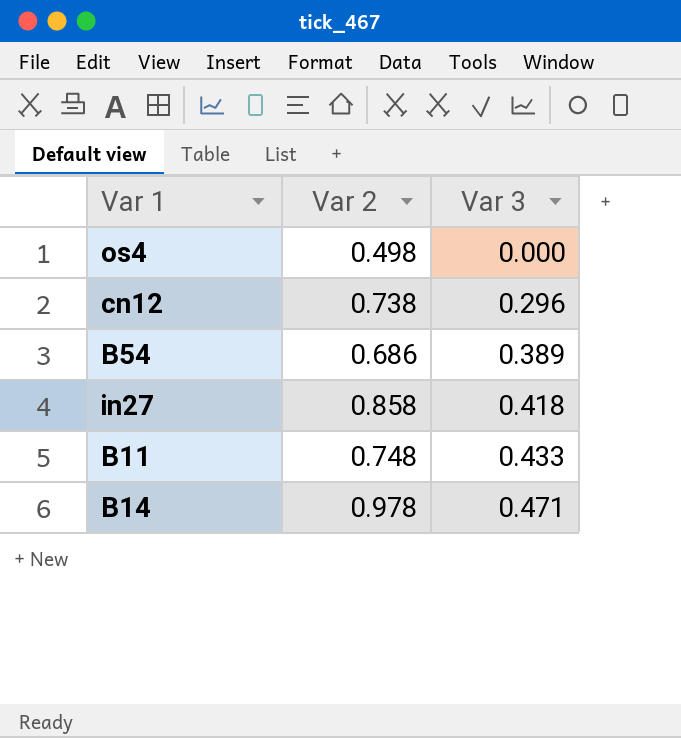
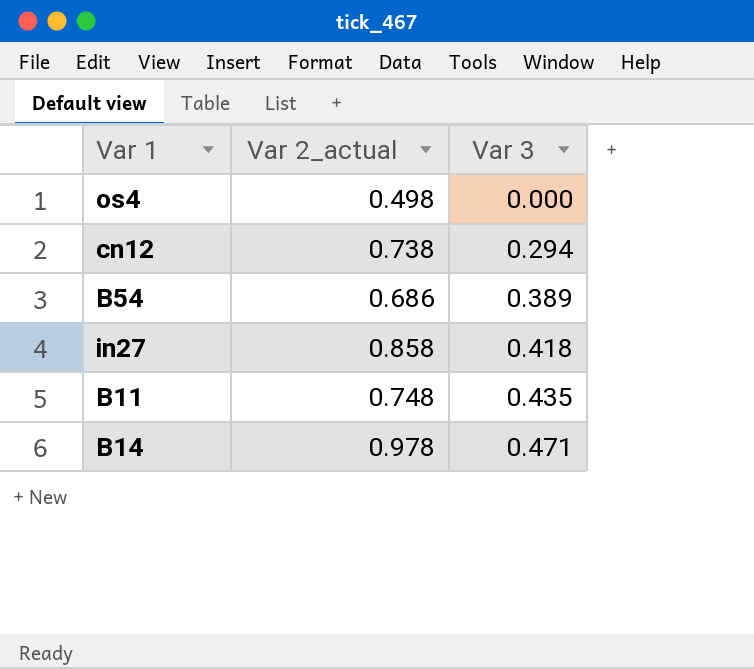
column name: Var 2 -> Var 2_actual
cn12 | Var 3: 0.296 -> 0.294
B11 | Var 3: 0.433 -> 0.435

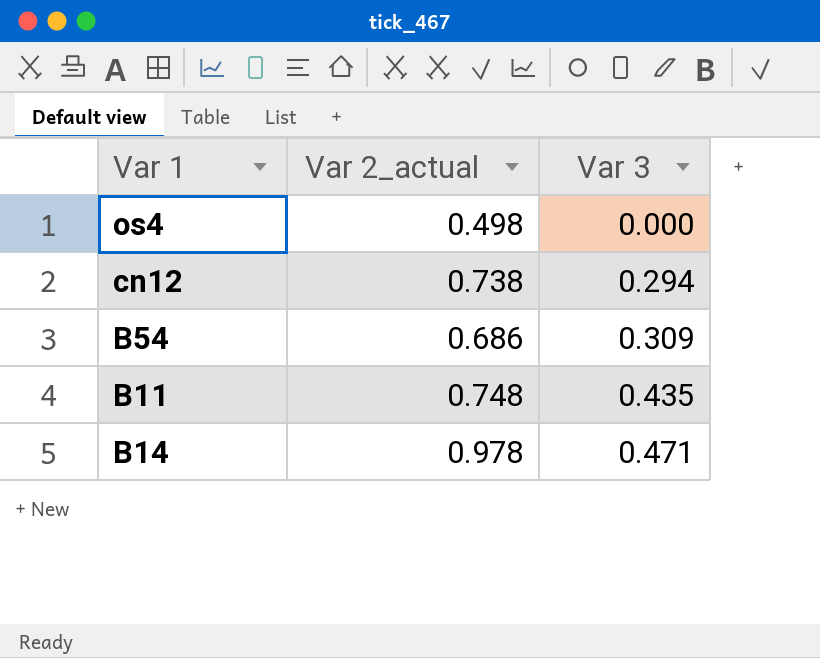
row in27: 0.858 | 0.418 -> none
B54 | Var 3: 0.389 -> 0.309

